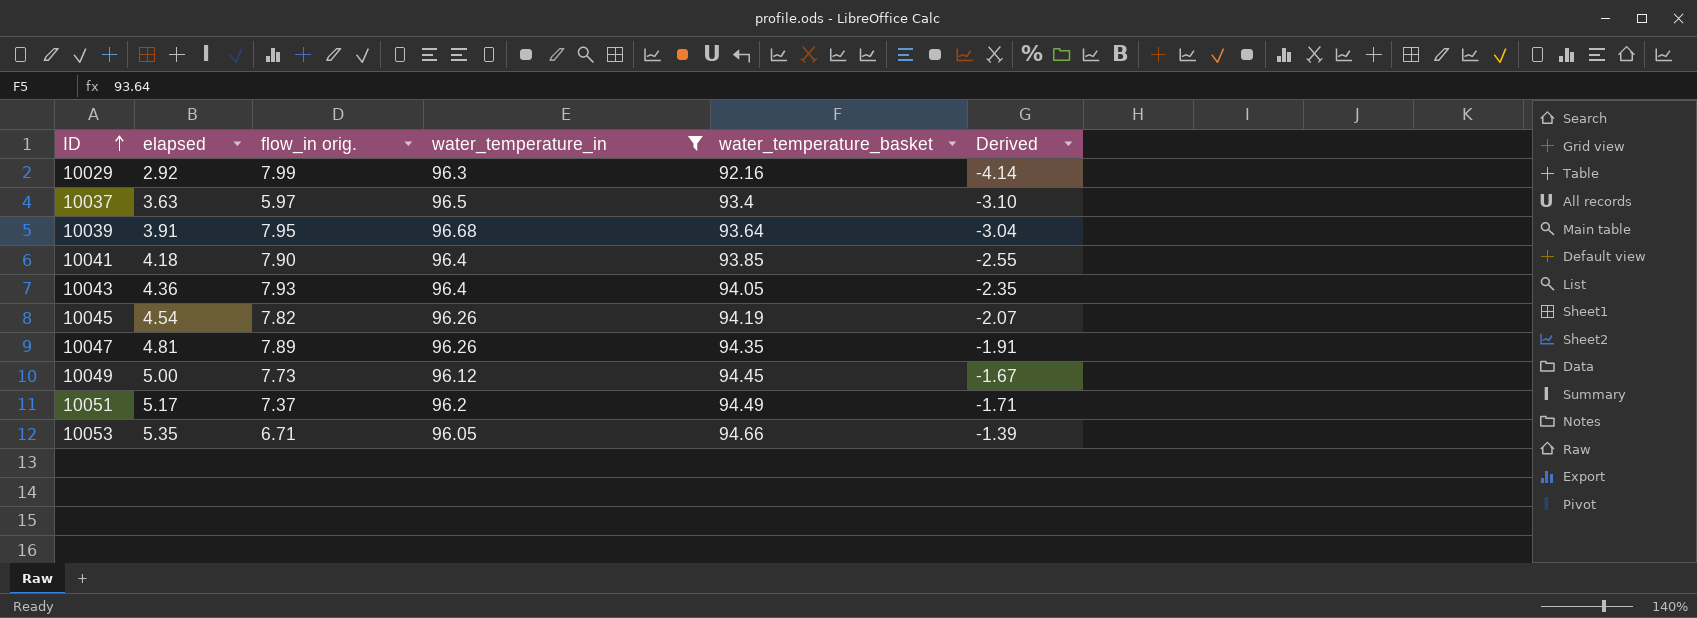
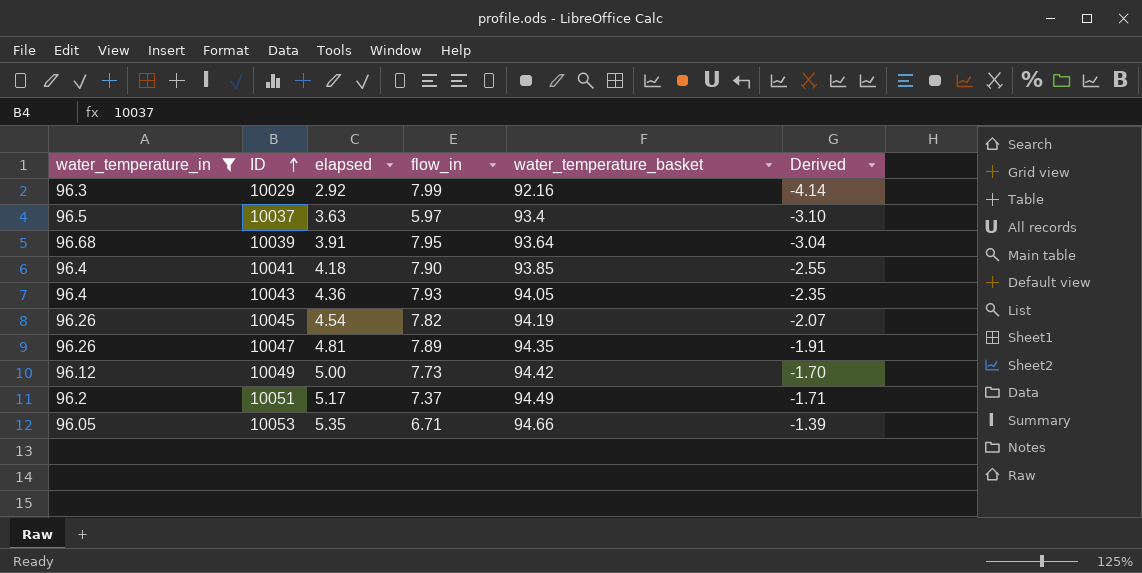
column water_temperature_in | position: 4 -> 1
column name: flow_in orig. -> flow_in
10049 | water_temperature_basket: 94.45 -> 94.42
10049 | Derived: -1.67 -> -1.70

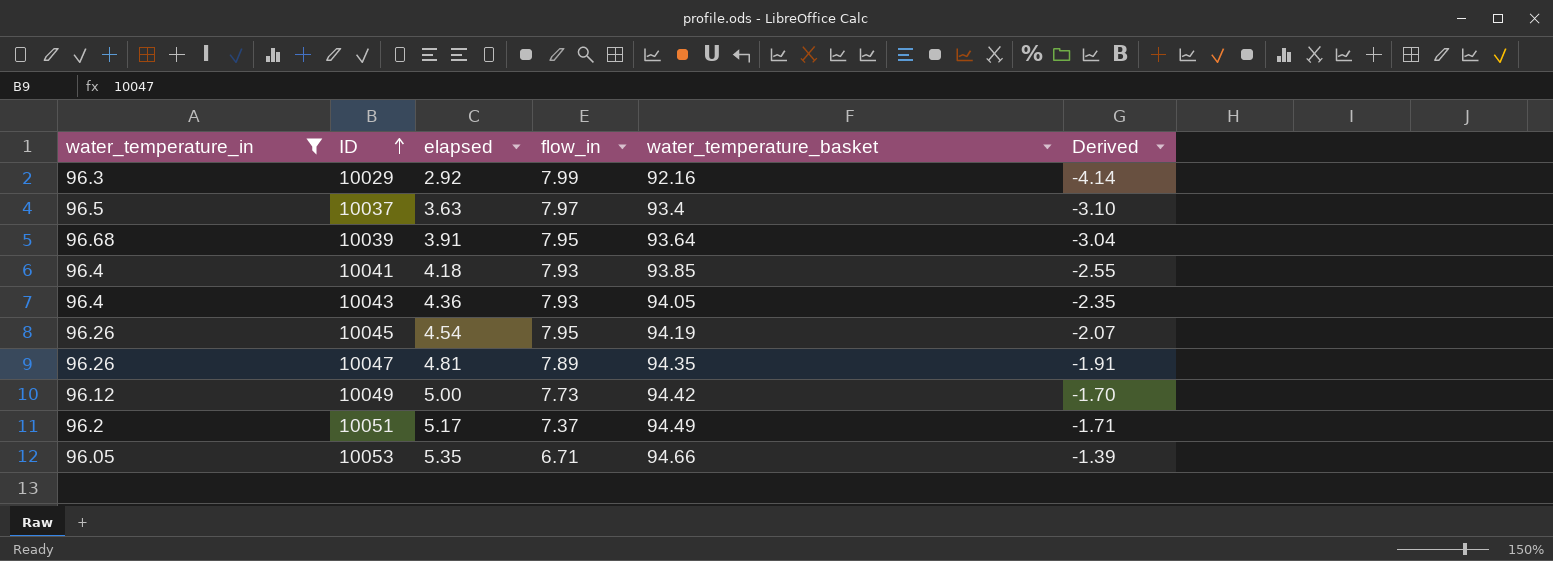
10037 | flow_in: 5.97 -> 7.97
10041 | flow_in: 7.90 -> 7.93
10045 | flow_in: 7.82 -> 7.95

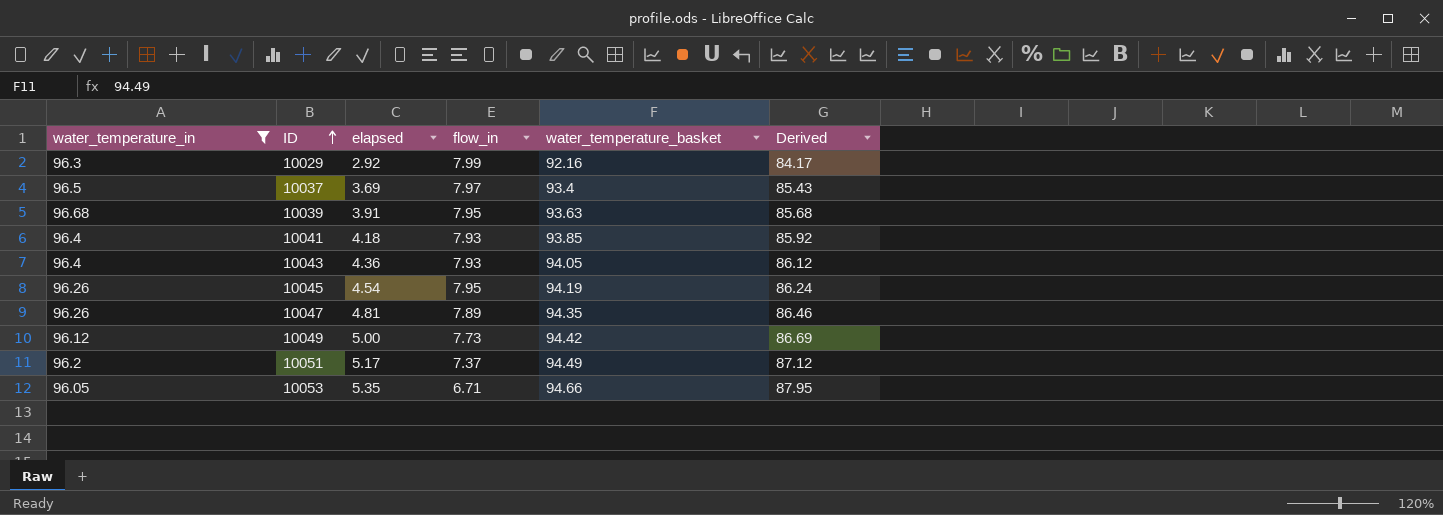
column Derived | formula: [water_temperature_basket] - [water_temperature_in] -> [water_temperature_basket] - [flow_in]
10037 | elapsed: 3.63 -> 3.69
10039 | water_temperature_basket: 93.64 -> 93.63

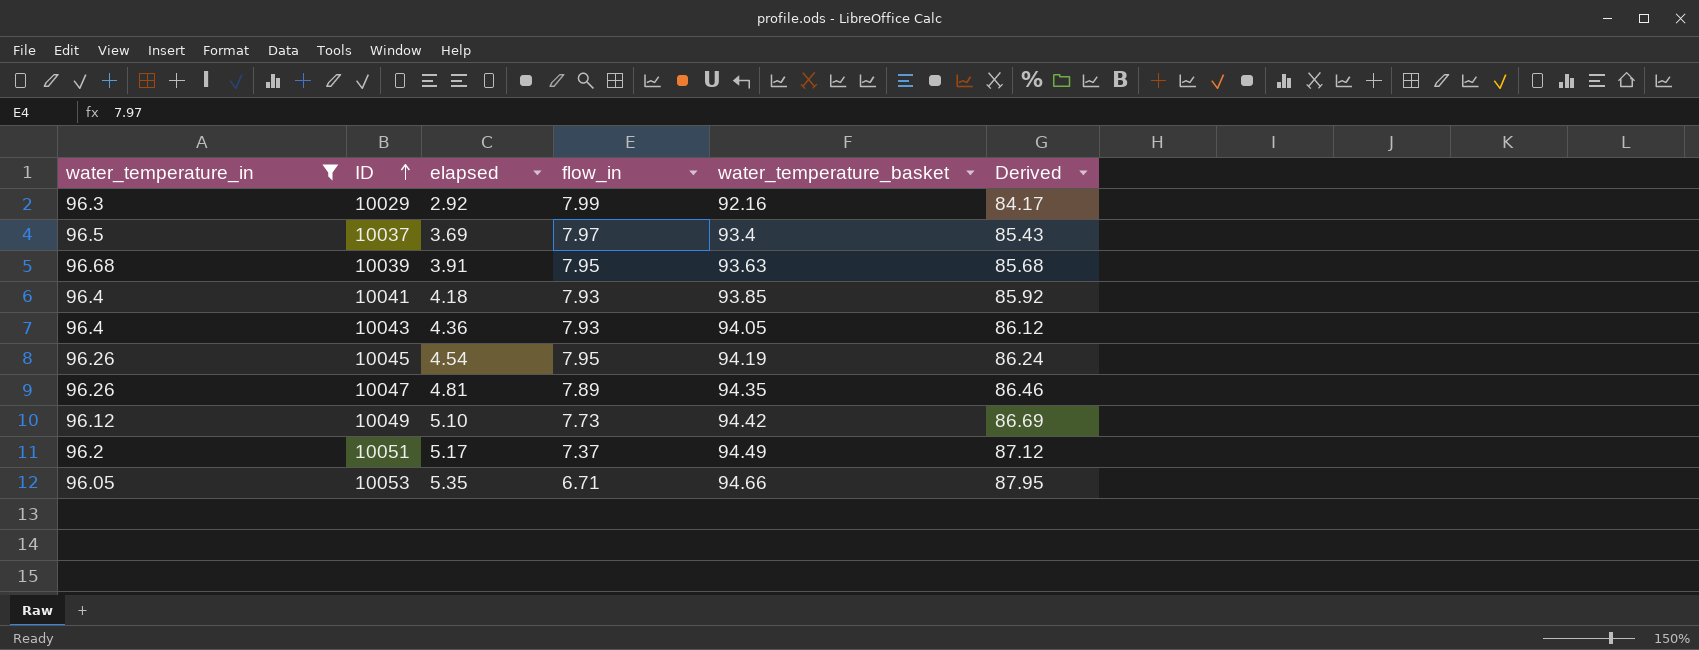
10049 | elapsed: 5.00 -> 5.10

